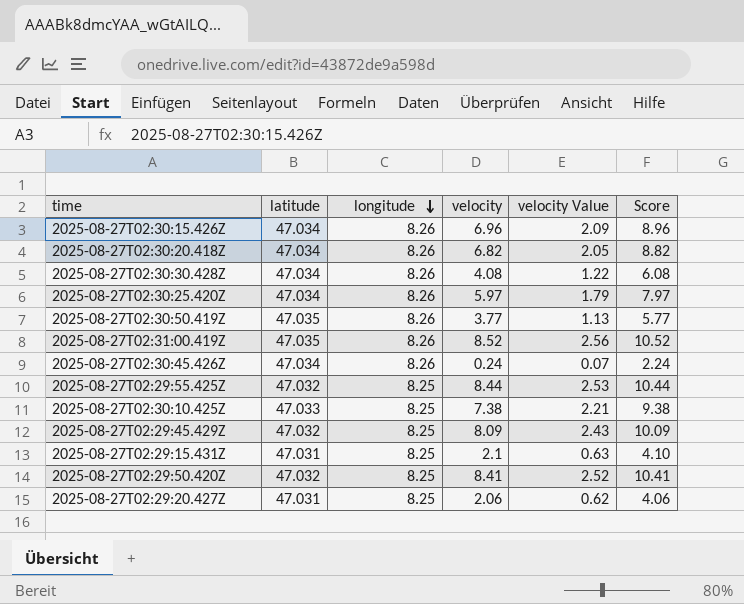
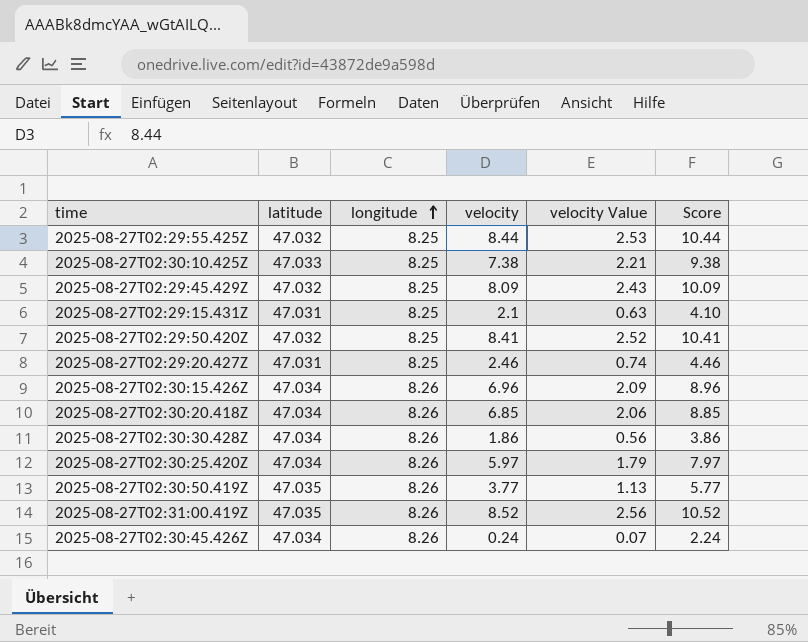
row order: longitude descending -> longitude ascending
2025-08-27T02:29:20.427Z | velocity: 2.06 -> 2.46
2025-08-27T02:29:20.427Z | velocity Value: 0.62 -> 0.74
2025-08-27T02:29:20.427Z | Score: 4.06 -> 4.46
2025-08-27T02:30:20.418Z | velocity: 6.82 -> 6.85
2025-08-27T02:30:20.418Z | velocity Value: 2.05 -> 2.06
2025-08-27T02:30:20.418Z | Score: 8.82 -> 8.85
2025-08-27T02:30:30.428Z | velocity: 4.08 -> 1.86
2025-08-27T02:30:30.428Z | velocity Value: 1.22 -> 0.56
2025-08-27T02:30:30.428Z | Score: 6.08 -> 3.86

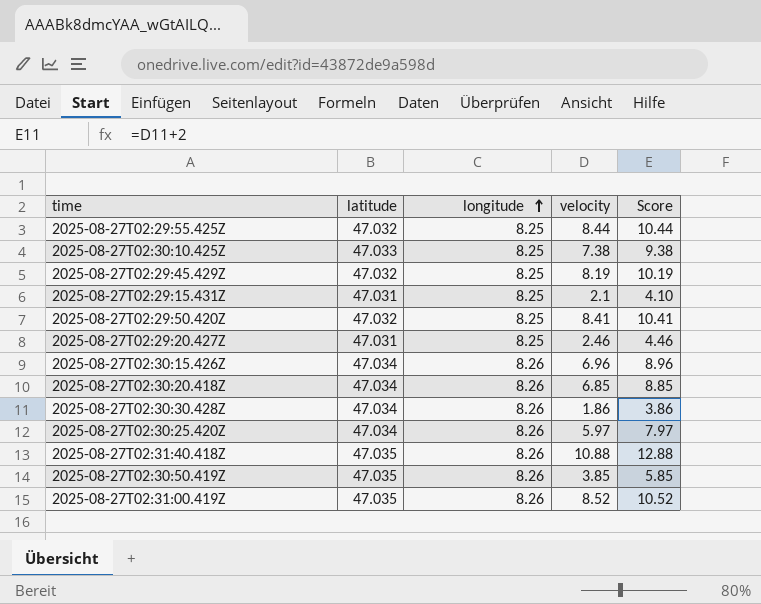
column velocity Value | formula: [velocity] * 0.3 -> none
row 2025-08-27T02:30:45.426Z: 47.034 | 8.26 | 0.24 | 0.07 | 2.24 -> none
2025-08-27T02:29:45.429Z | velocity: 8.09 -> 8.19
2025-08-27T02:29:45.429Z | Score: 10.09 -> 10.19
row 2025-08-27T02:31:40.418Z: none -> 47.035 | 8.26 | 10.88 | 12.88
2025-08-27T02:30:50.419Z | velocity: 3.77 -> 3.85
2025-08-27T02:30:50.419Z | Score: 5.77 -> 5.85

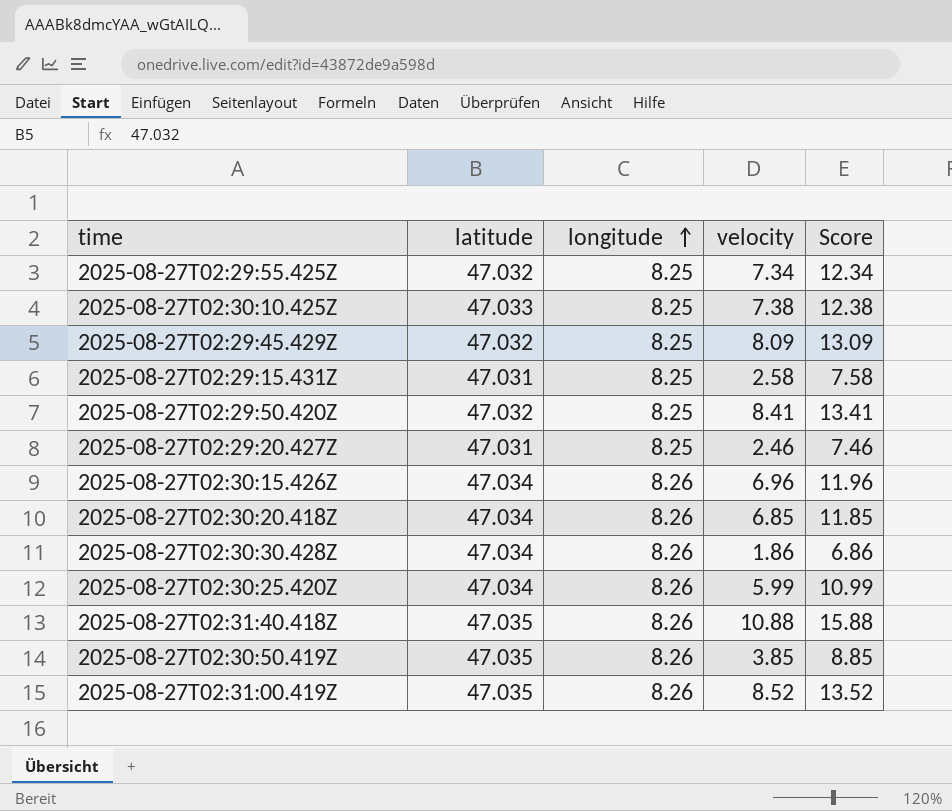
column Score | formula: [velocity] + 2 -> [velocity] + 5
2025-08-27T02:29:55.425Z | velocity: 8.44 -> 7.34
2025-08-27T02:29:45.429Z | velocity: 8.19 -> 8.09
2025-08-27T02:29:15.431Z | velocity: 2.1 -> 2.58
2025-08-27T02:30:25.420Z | velocity: 5.97 -> 5.99

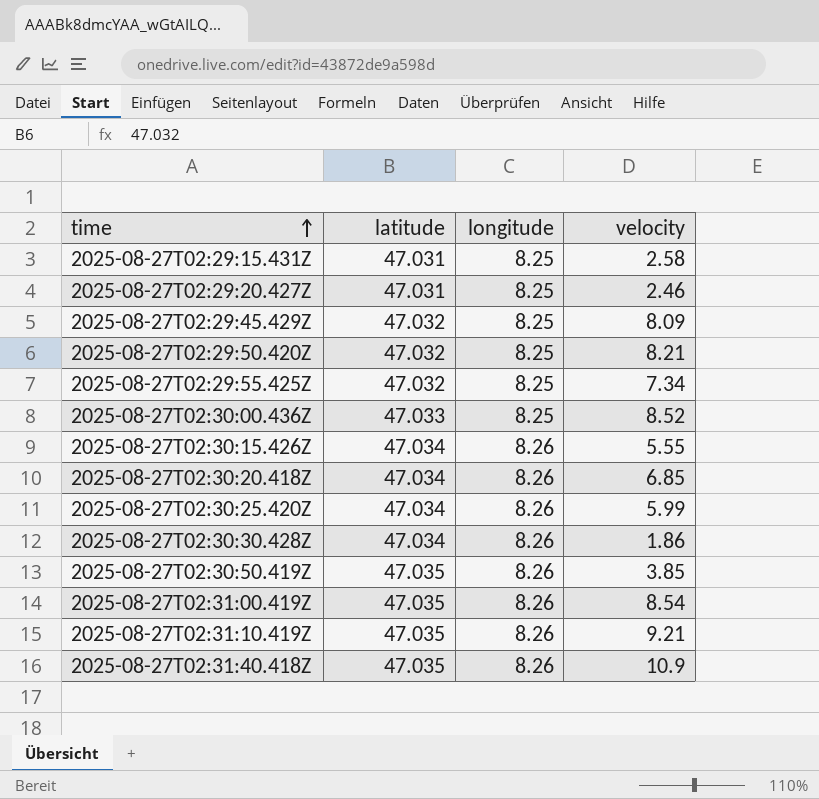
row order: longitude ascending -> time ascending
column Score | formula: [velocity] + 5 -> none
row 2025-08-27T02:30:10.425Z: 47.033 | 8.25 | 7.38 | 12.38 -> none
2025-08-27T02:29:50.420Z | velocity: 8.41 -> 8.21
row 2025-08-27T02:30:00.436Z: none -> 47.033 | 8.25 | 8.52
2025-08-27T02:30:15.426Z | velocity: 6.96 -> 5.55
2025-08-27T02:31:00.419Z | velocity: 8.52 -> 8.54
row 2025-08-27T02:31:10.419Z: none -> 47.035 | 8.26 | 9.21
2025-08-27T02:31:40.418Z | velocity: 10.88 -> 10.9

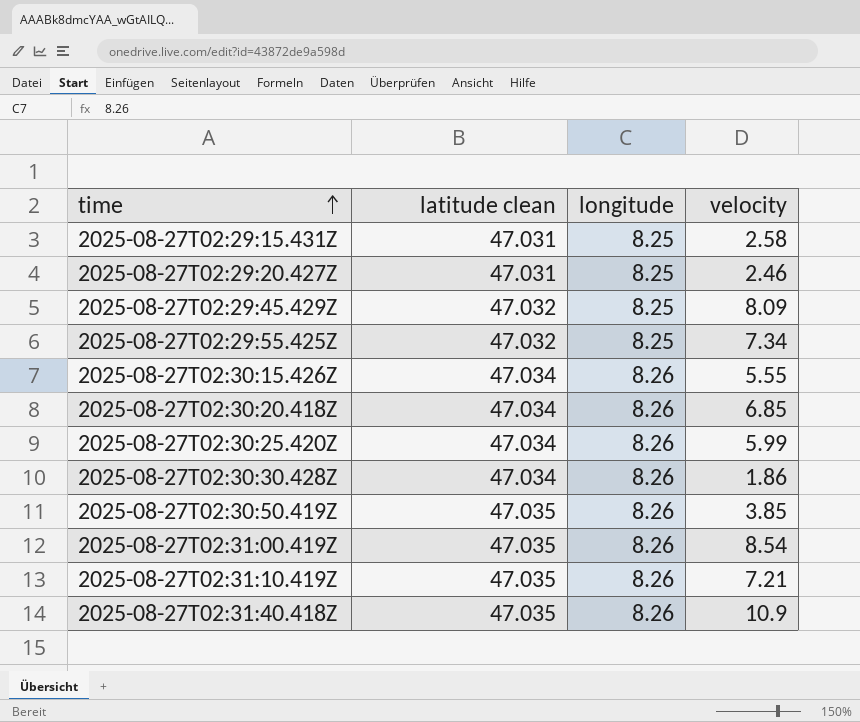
column name: latitude -> latitude clean
row 2025-08-27T02:29:50.420Z: 47.032 | 8.25 | 8.21 -> none
row 2025-08-27T02:30:00.436Z: 47.033 | 8.25 | 8.52 -> none
2025-08-27T02:31:10.419Z | velocity: 9.21 -> 7.21

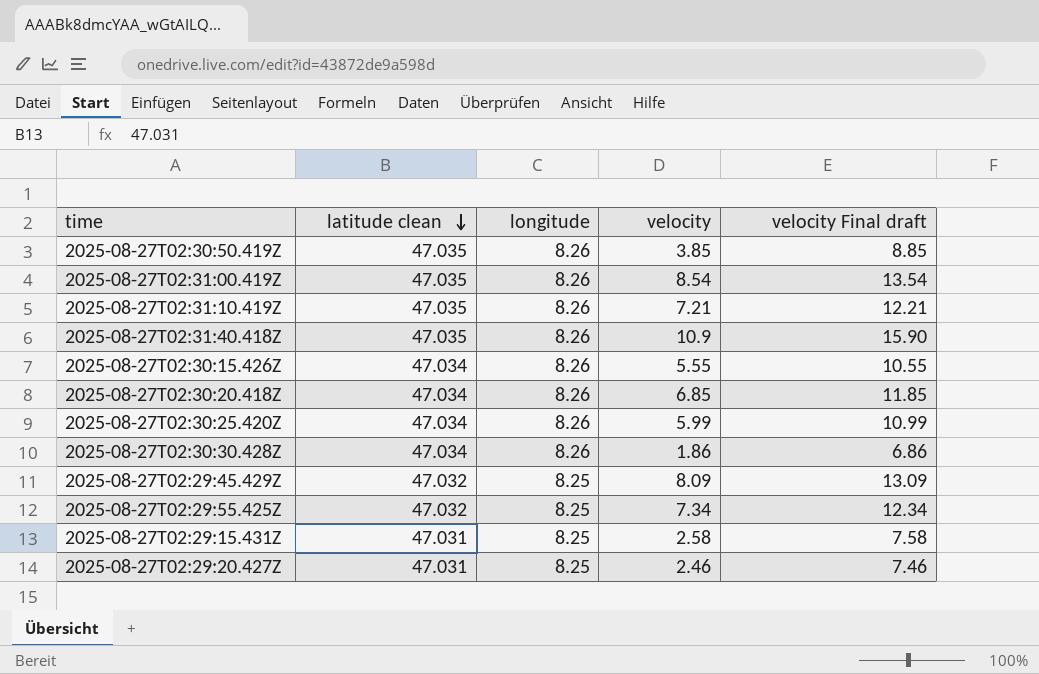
row order: time ascending -> latitude clean descending
column velocity Final draft | formula: none -> [velocity] + 5

